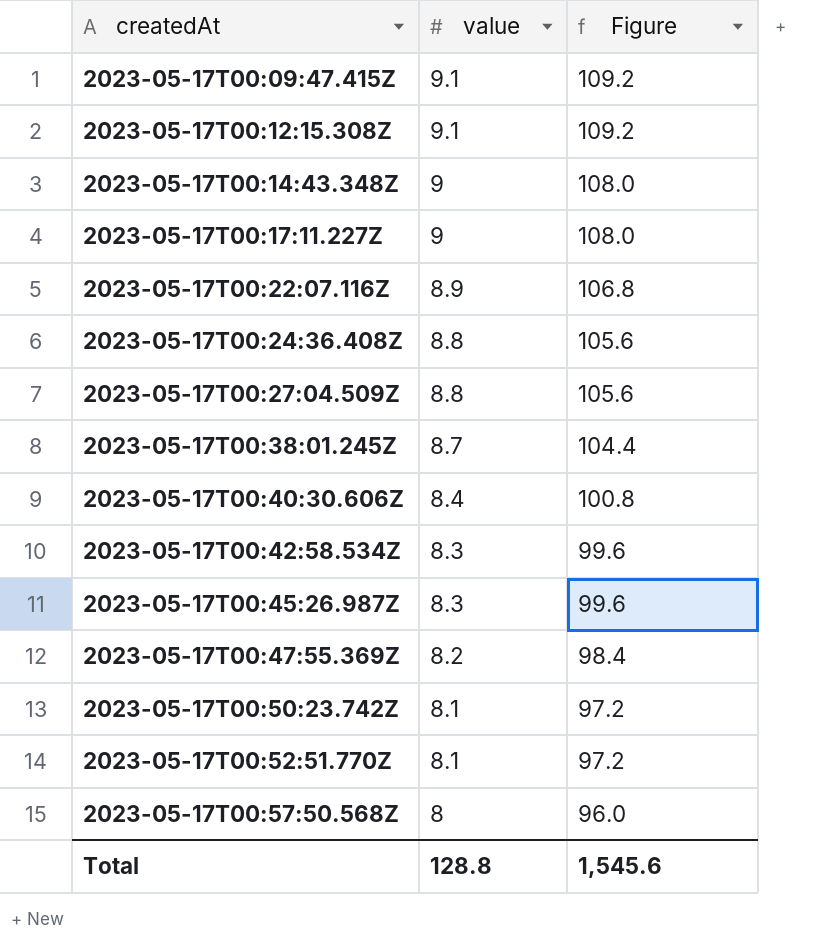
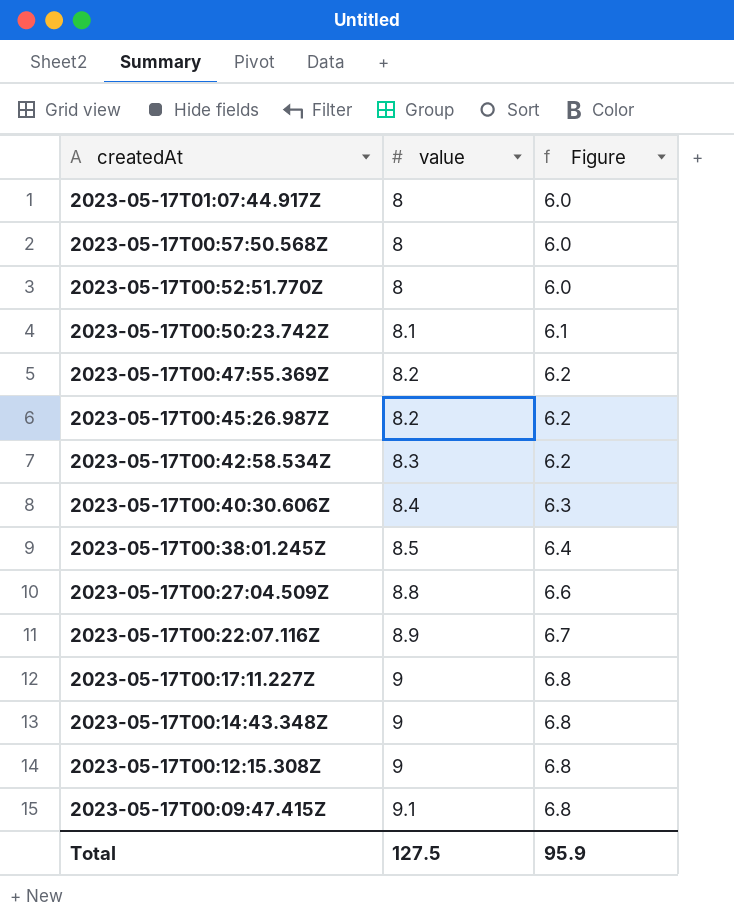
row order: createdAt ascending -> createdAt descending
column Figure | formula: [value] * 12 -> [value] * 0.75
row 2023-05-17T00:24:36.408Z: 8.8 | 105.6 -> none
row 2023-05-17T01:07:44.917Z: none -> 8 | 6.0
2023-05-17T00:52:51.770Z | value: 8.1 -> 8
2023-05-17T00:45:26.987Z | value: 8.3 -> 8.2
2023-05-17T00:38:01.245Z | value: 8.7 -> 8.5
2023-05-17T00:12:15.308Z | value: 9.1 -> 9
Total | value: 128.8 -> 127.5
Total | Figure: 1,545.6 -> 95.9

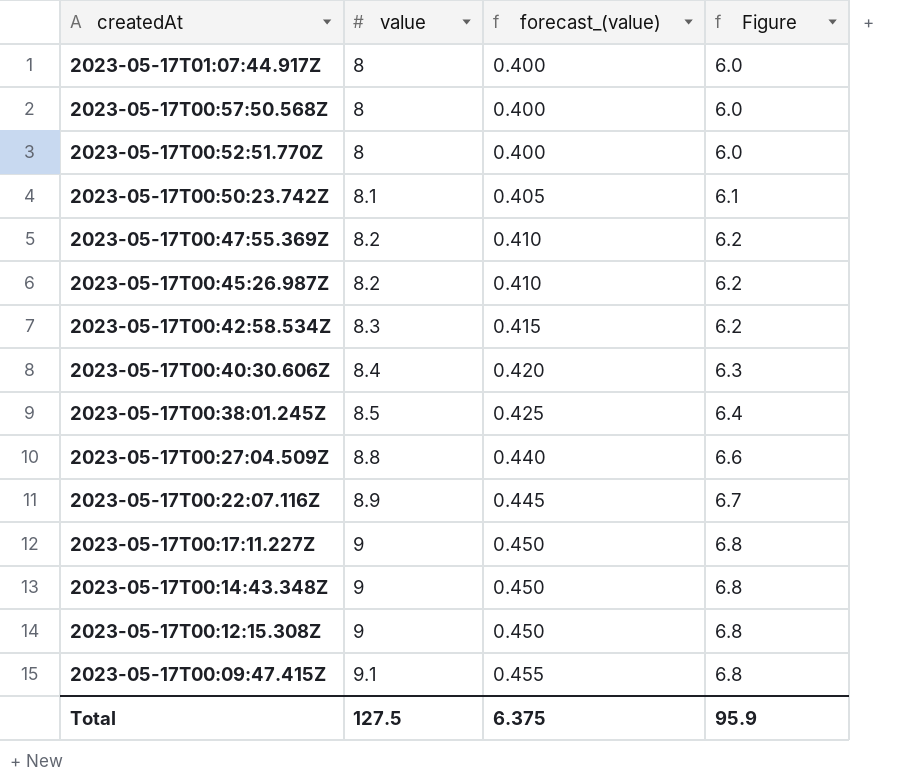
column forecast_(value) | formula: none -> [value] * 0.05

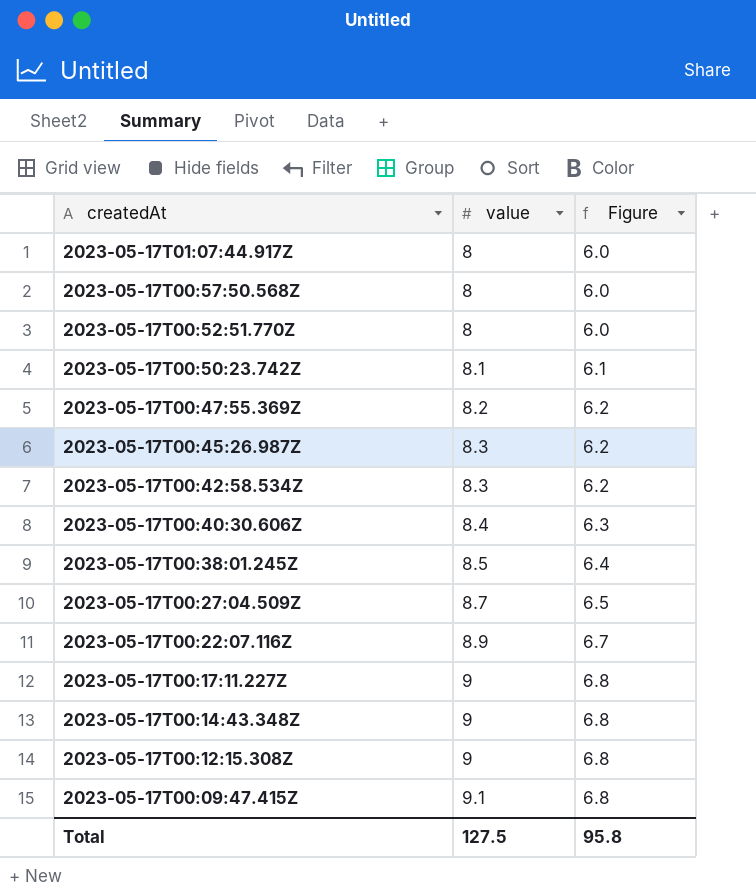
column forecast_(value) | formula: [value] * 0.05 -> none
2023-05-17T00:45:26.987Z | value: 8.2 -> 8.3
2023-05-17T00:27:04.509Z | value: 8.8 -> 8.7
2023-05-17T00:27:04.509Z | Figure: 6.6 -> 6.5
Total | Figure: 95.9 -> 95.8

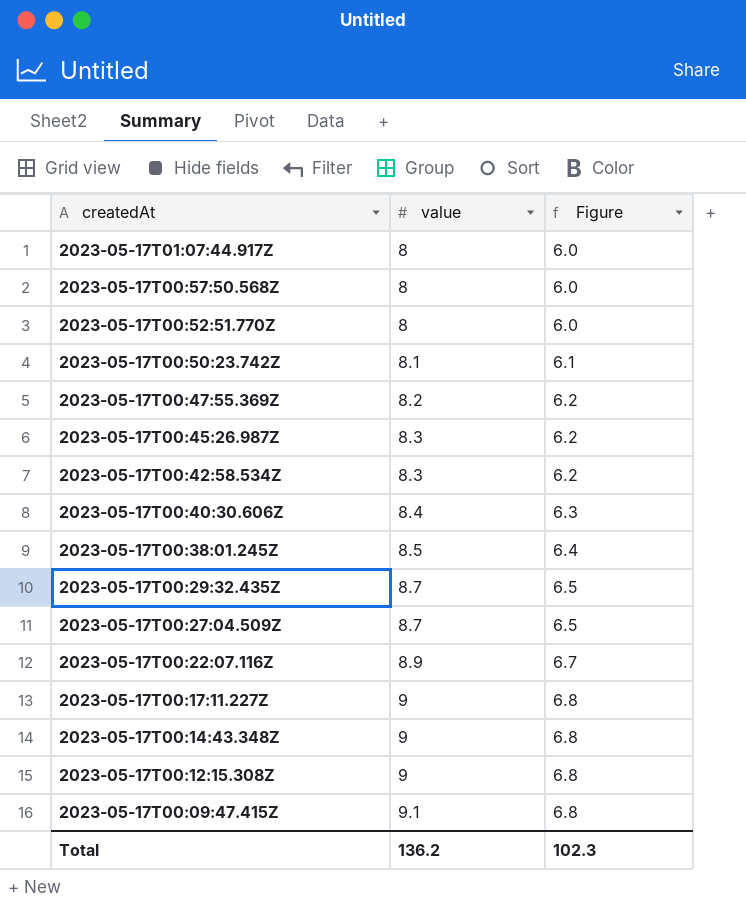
row 2023-05-17T00:29:32.435Z: none -> 8.7 | 6.5
Total | value: 127.5 -> 136.2
Total | Figure: 95.8 -> 102.3

